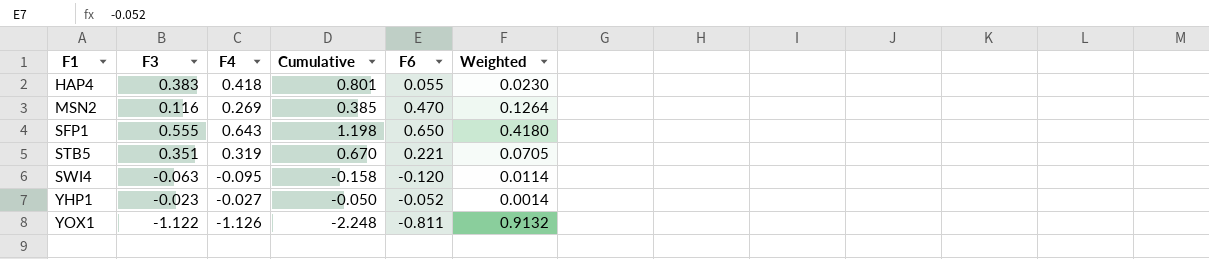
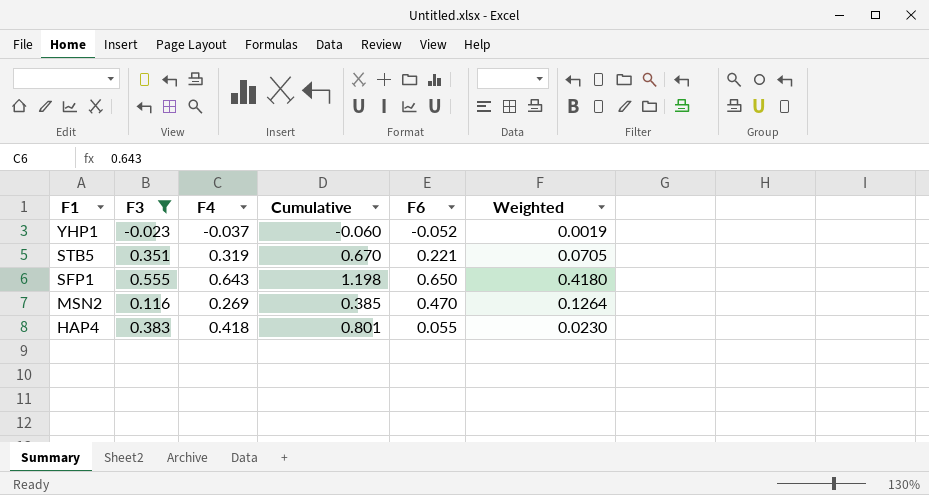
filter: none -> F3 >= -0.023
row order: F1 ascending -> F1 descending
YHP1 | F4: -0.027 -> -0.037
YHP1 | Cumulative: -0.050 -> -0.060
YHP1 | Weighted: 0.0014 -> 0.0019

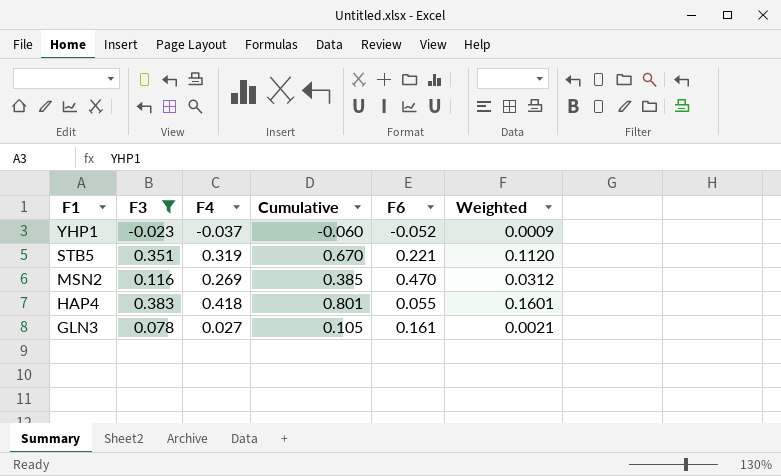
column Weighted | formula: [F4] * [F6] -> [F3] * [F4]
row SFP1: 0.555 | 0.643 | 1.198 | 0.650 | 0.4180 -> none
row GLN3: none -> 0.078 | 0.027 | 0.105 | 0.161 | 0.0021

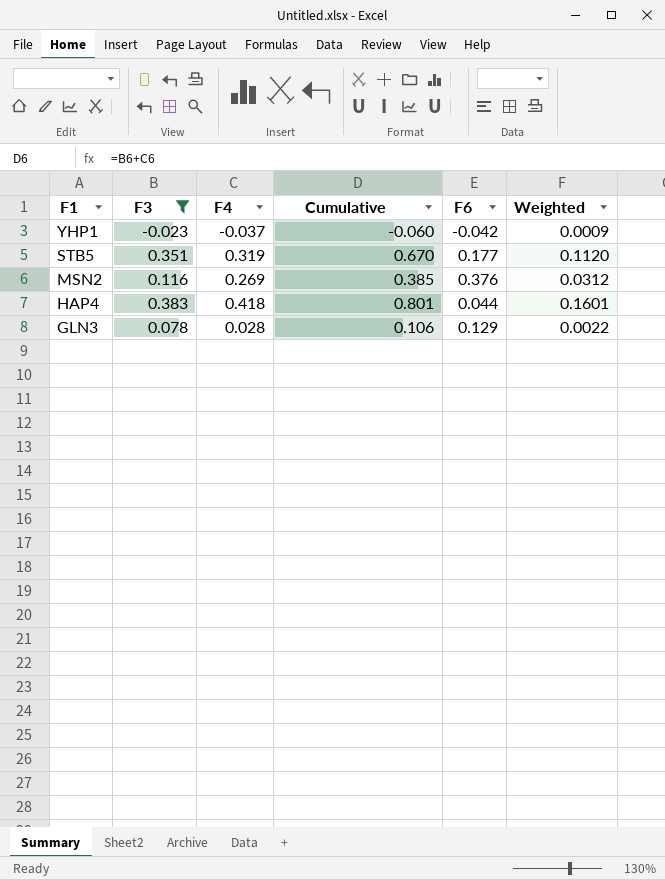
YHP1 | F6: -0.052 -> -0.042
STB5 | F6: 0.221 -> 0.177
MSN2 | F6: 0.470 -> 0.376
HAP4 | F6: 0.055 -> 0.044
GLN3 | F4: 0.027 -> 0.028
GLN3 | Cumulative: 0.105 -> 0.106
GLN3 | F6: 0.161 -> 0.129
GLN3 | Weighted: 0.0021 -> 0.0022

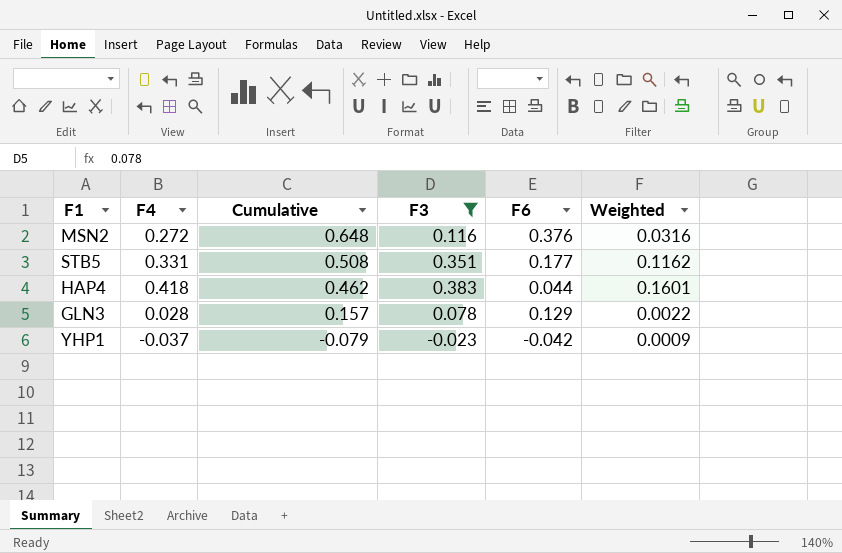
row order: F1 descending -> Cumulative descending
column Cumulative | formula: [F3] + [F4] -> [F4] + [F6]
column F3 | position: 2 -> 4
MSN2 | F4: 0.269 -> 0.272
MSN2 | Weighted: 0.0312 -> 0.0316
STB5 | F4: 0.319 -> 0.331
STB5 | Weighted: 0.1120 -> 0.1162

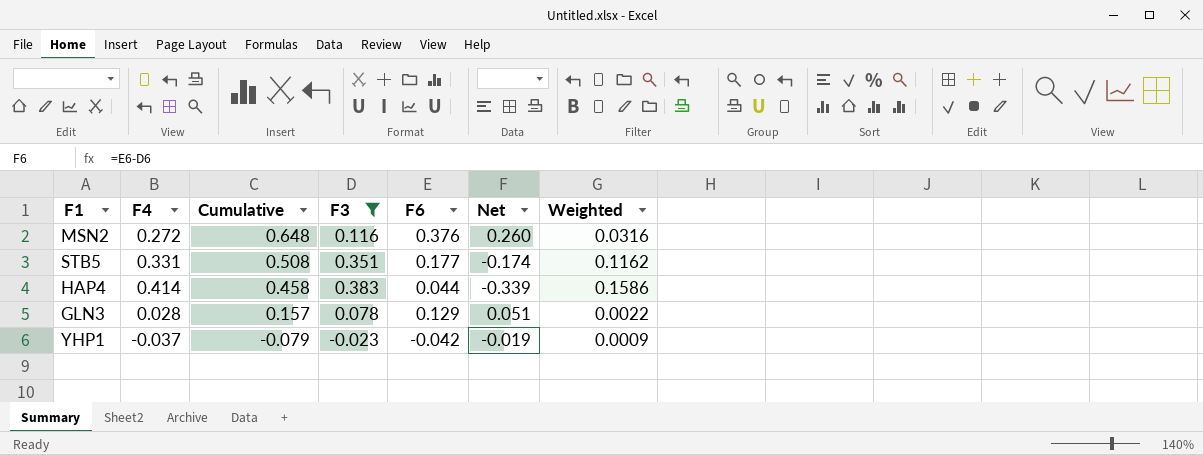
column Net | formula: none -> [F6] - [F3]
HAP4 | F4: 0.418 -> 0.414
HAP4 | Cumulative: 0.462 -> 0.458
HAP4 | Weighted: 0.1601 -> 0.1586

